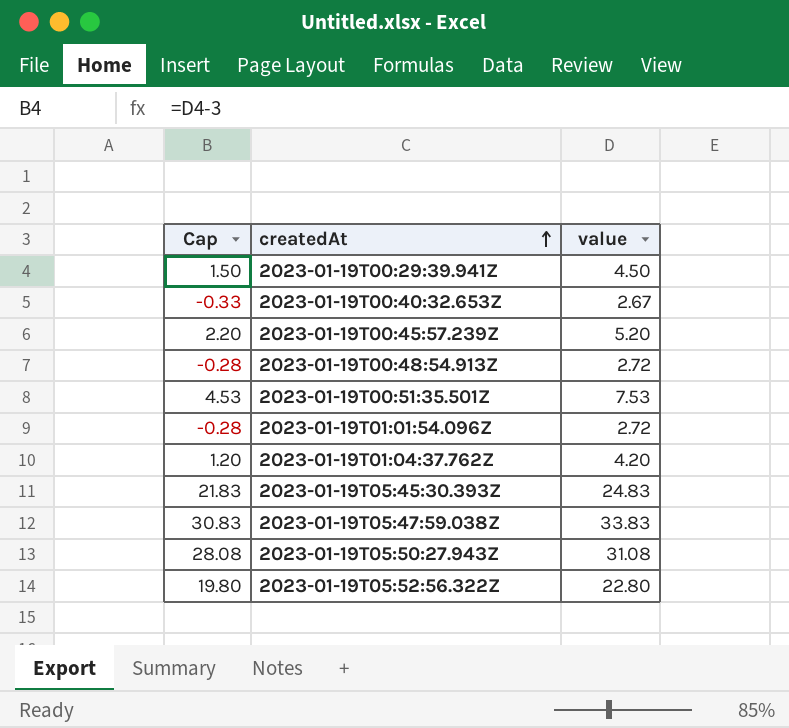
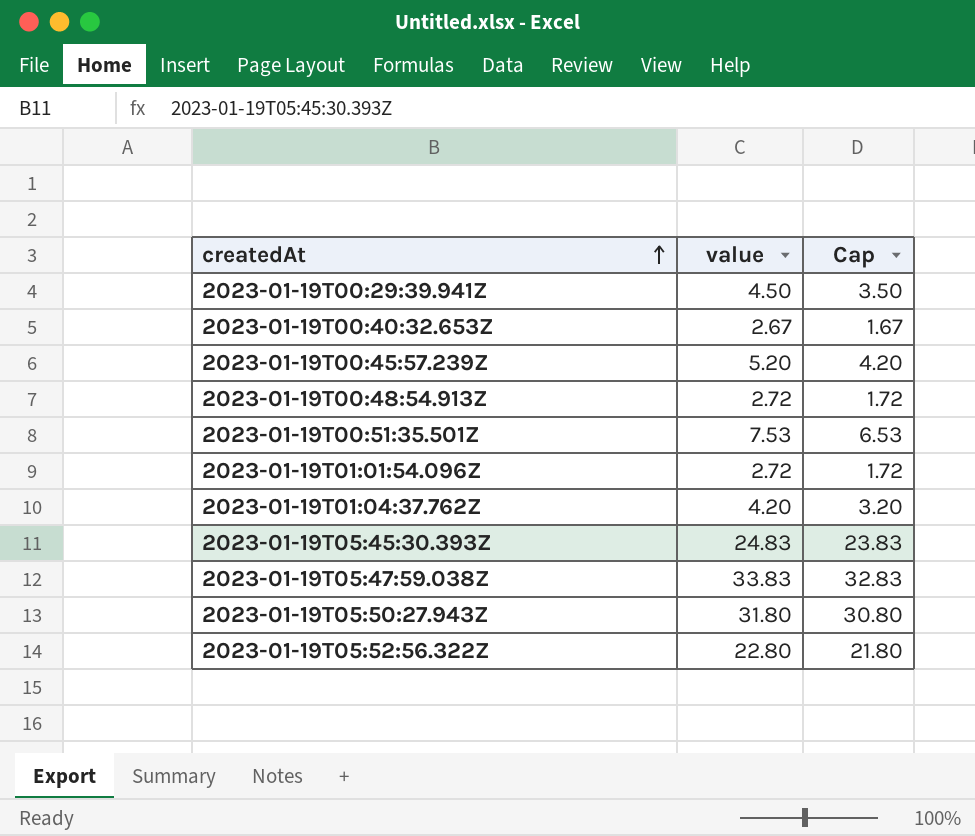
column Cap | formula: [value] - 3 -> [value] - 1
column Cap | position: 1 -> 3
2023-01-19T05:50:27.943Z | value: 31.08 -> 31.80

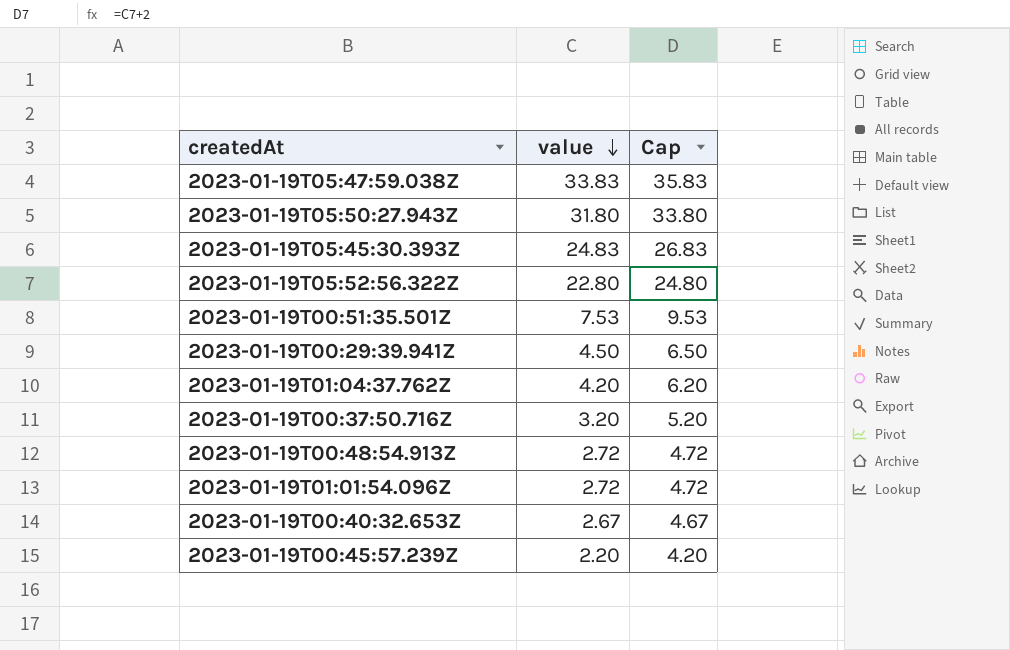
row order: createdAt ascending -> value descending
column Cap | formula: [value] - 1 -> [value] + 2
row 2023-01-19T00:37:50.716Z: none -> 3.20 | 5.20
2023-01-19T00:45:57.239Z | value: 5.20 -> 2.20

